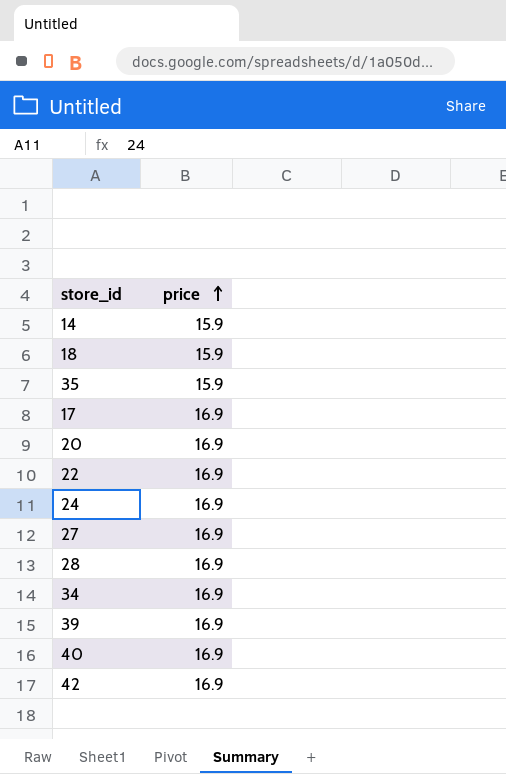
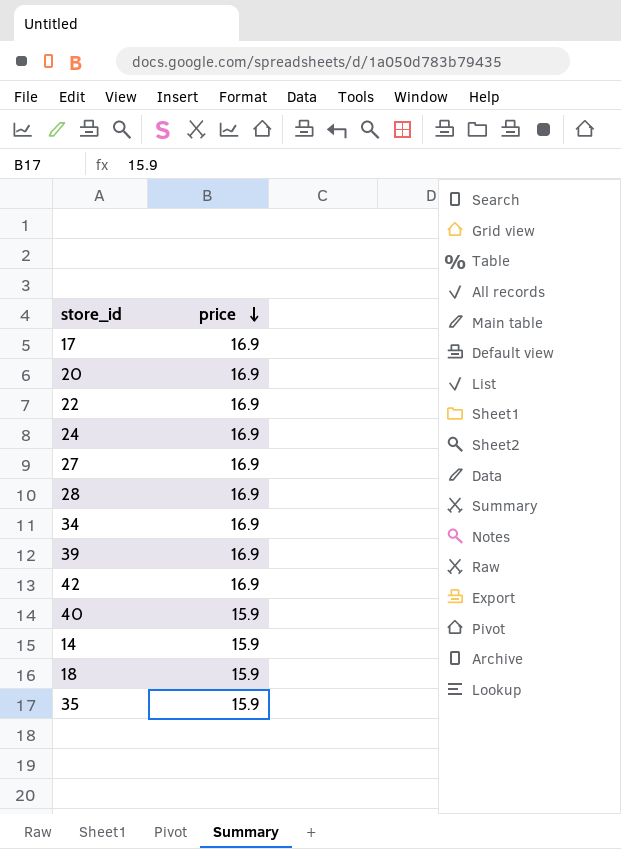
row order: price ascending -> price descending
40 | price: 16.9 -> 15.9

